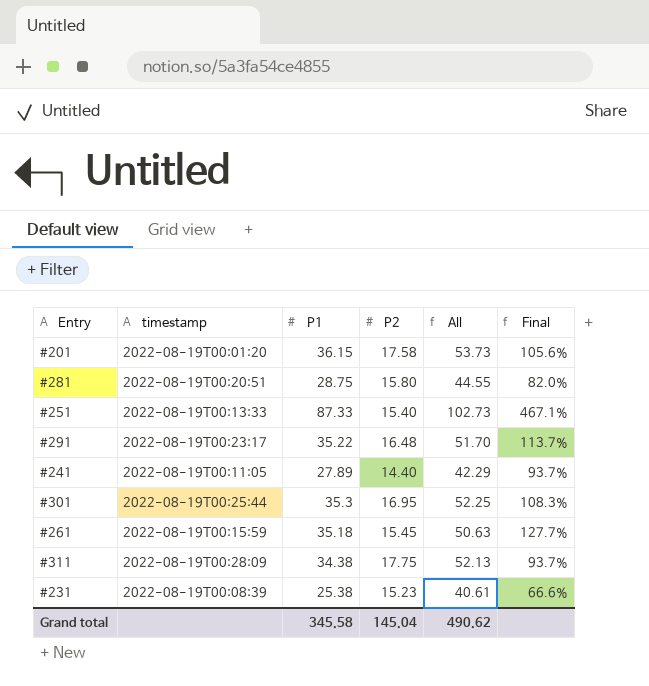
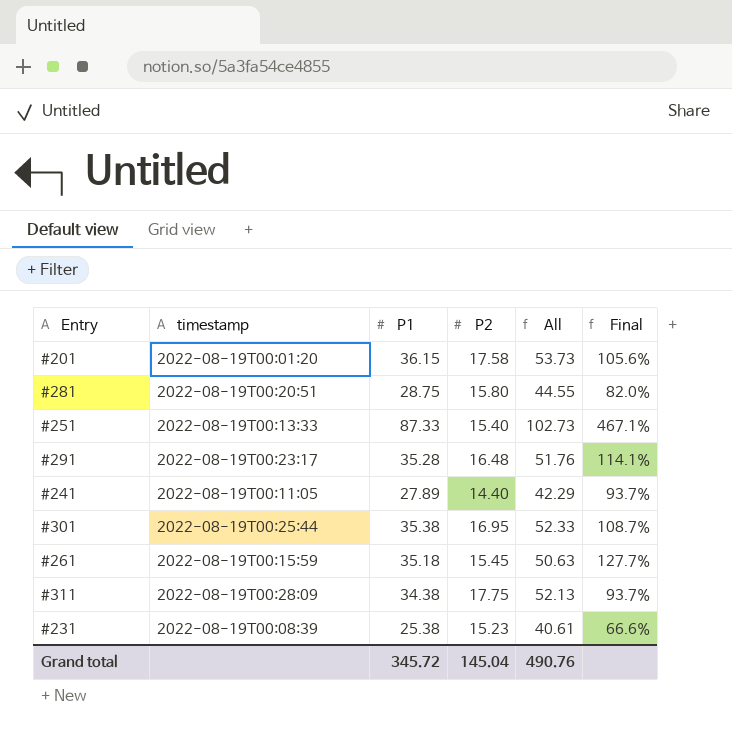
#291 | P1: 35.22 -> 35.28
#291 | All: 51.70 -> 51.76
#291 | Final: 113.7% -> 114.1%
#301 | P1: 35.3 -> 35.38
#301 | All: 52.25 -> 52.33
#301 | Final: 108.3% -> 108.7%
Grand total | P1: 345.58 -> 345.72
Grand total | All: 490.62 -> 490.76

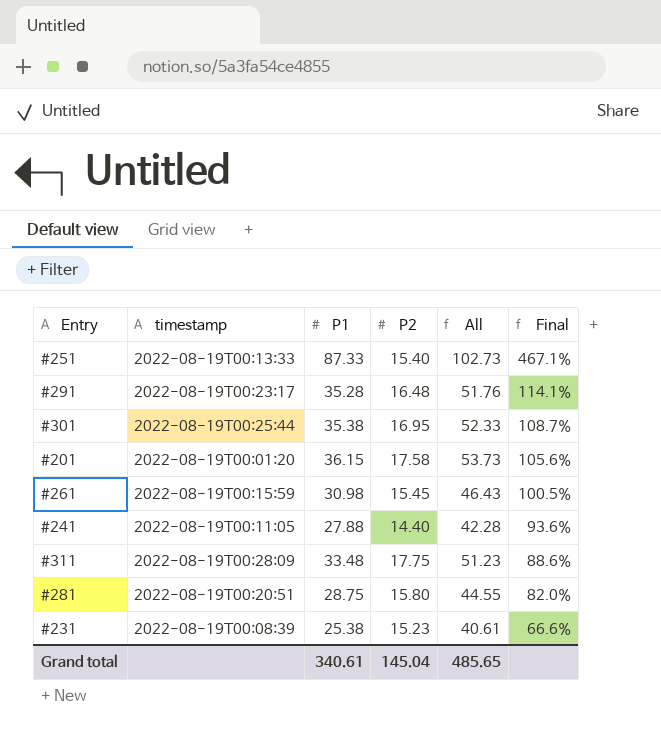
row order: none -> Final descending
#261 | P1: 35.18 -> 30.98
#261 | All: 50.63 -> 46.43
#261 | Final: 127.7% -> 100.5%
#241 | P1: 27.89 -> 27.88
#241 | All: 42.29 -> 42.28
#241 | Final: 93.7% -> 93.6%
#311 | P1: 34.38 -> 33.48
#311 | All: 52.13 -> 51.23
#311 | Final: 93.7% -> 88.6%
Grand total | P1: 345.72 -> 340.61
Grand total | All: 490.76 -> 485.65

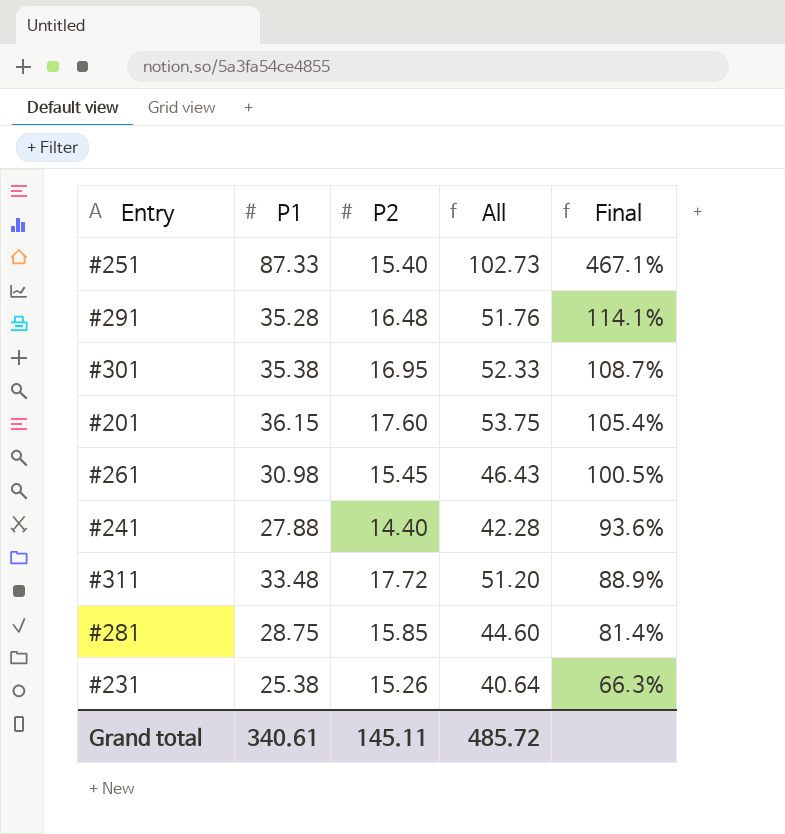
column timestamp | position: 2 -> none
#201 | P2: 17.58 -> 17.60
#201 | All: 53.73 -> 53.75
#201 | Final: 105.6% -> 105.4%
#311 | P2: 17.75 -> 17.72
#311 | All: 51.23 -> 51.20
#311 | Final: 88.6% -> 88.9%
#281 | P2: 15.80 -> 15.85
#281 | All: 44.55 -> 44.60
#281 | Final: 82.0% -> 81.4%
#231 | P2: 15.23 -> 15.26
#231 | All: 40.61 -> 40.64
#231 | Final: 66.6% -> 66.3%
Grand total | P2: 145.04 -> 145.11
Grand total | All: 485.65 -> 485.72

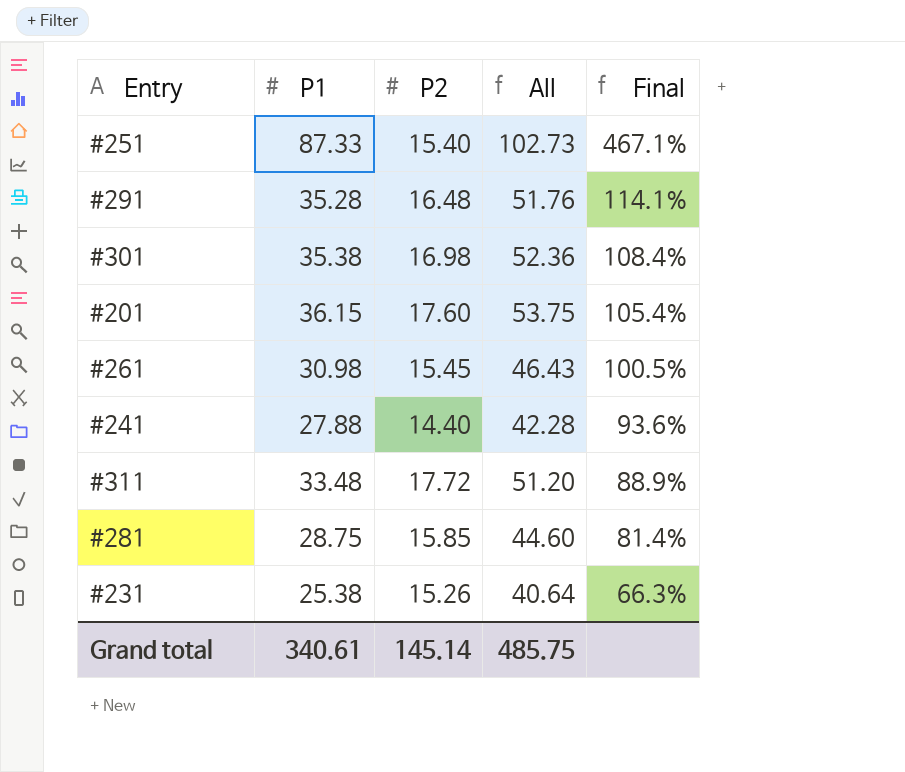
#301 | P2: 16.95 -> 16.98
#301 | All: 52.33 -> 52.36
#301 | Final: 108.7% -> 108.4%
Grand total | P2: 145.11 -> 145.14
Grand total | All: 485.72 -> 485.75

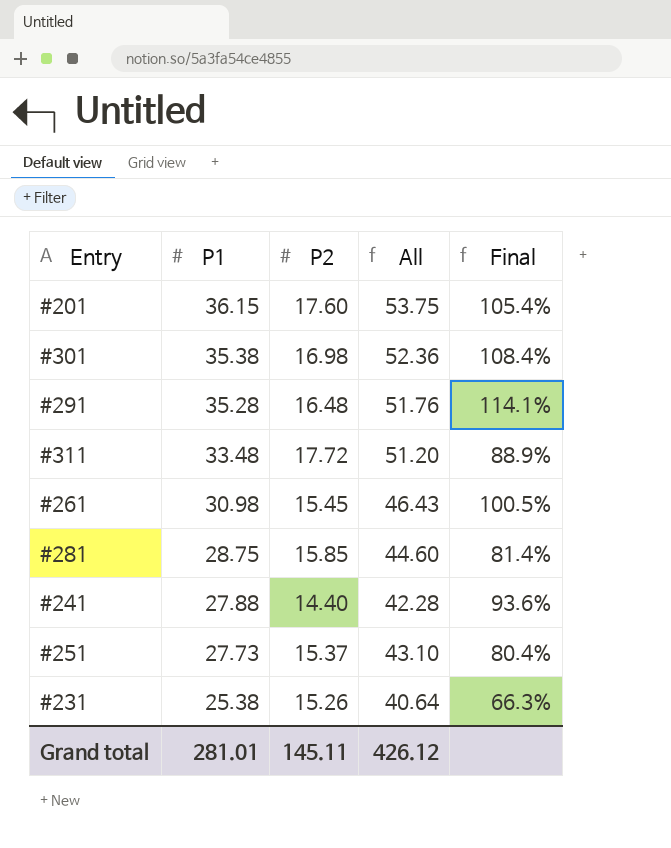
row order: Final descending -> P1 descending
#251 | P1: 87.33 -> 27.73
#251 | P2: 15.40 -> 15.37
#251 | All: 102.73 -> 43.10
#251 | Final: 467.1% -> 80.4%
Grand total | P1: 340.61 -> 281.01
Grand total | P2: 145.14 -> 145.11
Grand total | All: 485.75 -> 426.12

